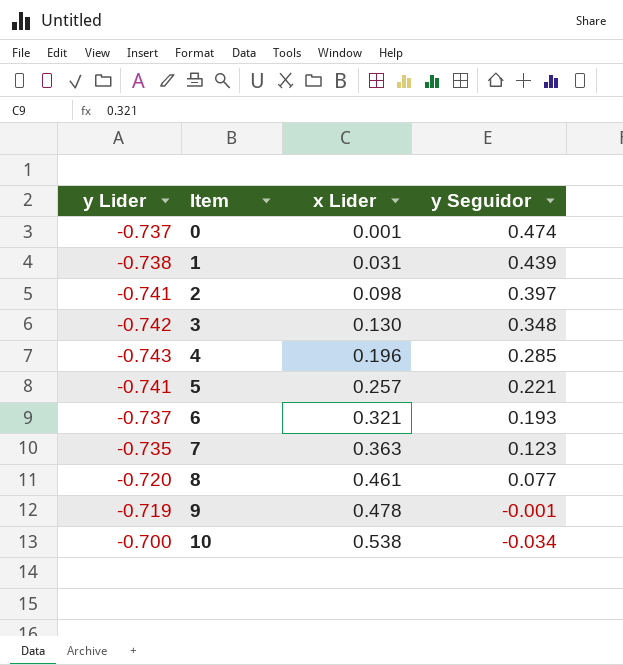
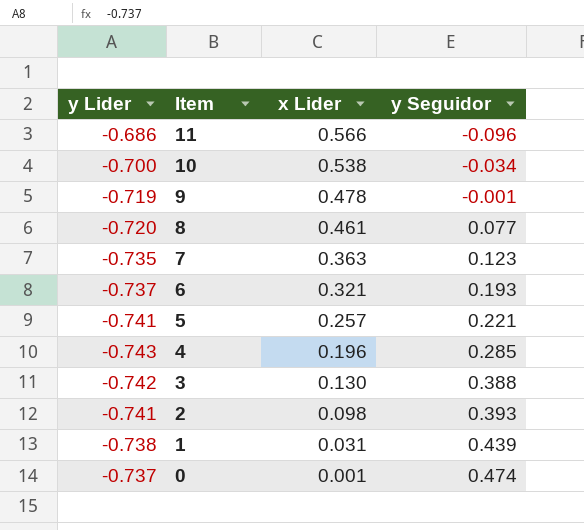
row order: Item ascending -> Item descending
row 11: none -> -0.686 | 0.566 | -0.096
3 | y Seguidor: 0.348 -> 0.388
2 | y Seguidor: 0.397 -> 0.393

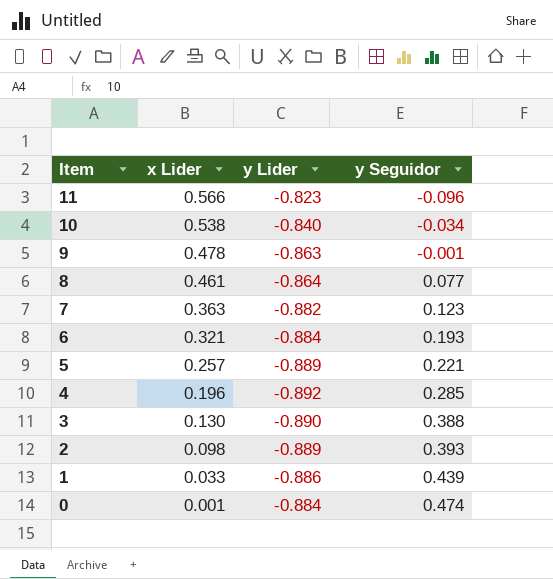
column y Lider | position: 1 -> 3
11 | y Lider: -0.686 -> -0.823
10 | y Lider: -0.700 -> -0.840
9 | y Lider: -0.719 -> -0.863
8 | y Lider: -0.720 -> -0.864
7 | y Lider: -0.735 -> -0.882
6 | y Lider: -0.737 -> -0.884
5 | y Lider: -0.741 -> -0.889
4 | y Lider: -0.743 -> -0.892
3 | y Lider: -0.742 -> -0.890
2 | y Lider: -0.741 -> -0.889
1 | x Lider: 0.031 -> 0.033
1 | y Lider: -0.738 -> -0.886
0 | y Lider: -0.737 -> -0.884

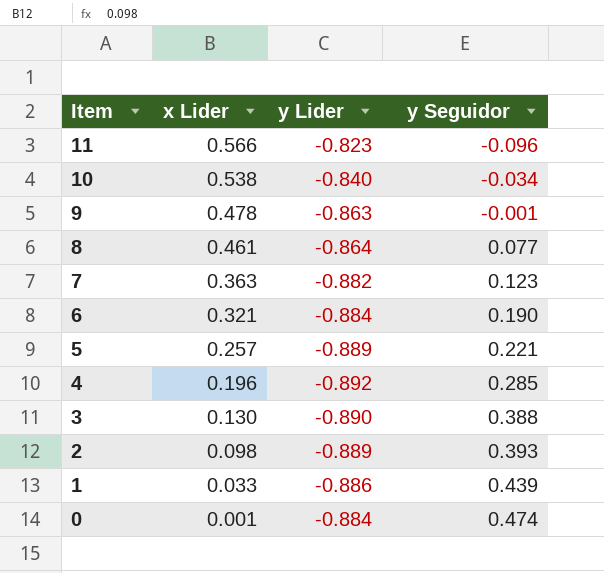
6 | y Seguidor: 0.193 -> 0.190

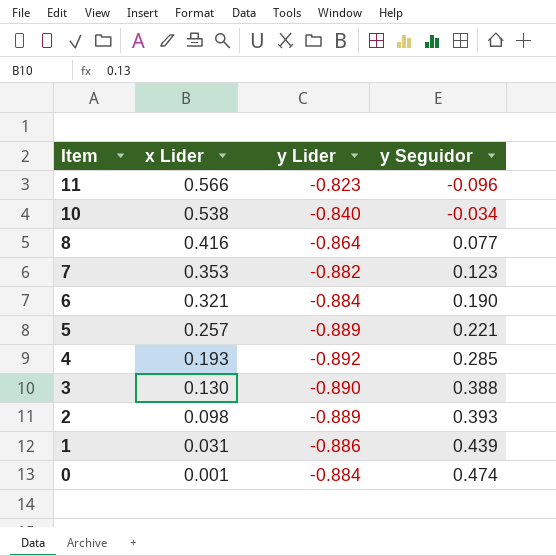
row 9: 0.478 | -0.863 | -0.001 -> none
8 | x Lider: 0.461 -> 0.416
7 | x Lider: 0.363 -> 0.353
4 | x Lider: 0.196 -> 0.193
1 | x Lider: 0.033 -> 0.031

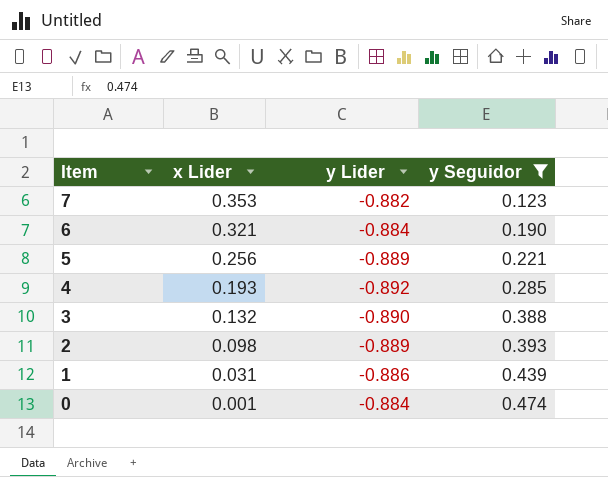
filter: none -> y Seguidor >= 0.123
5 | x Lider: 0.257 -> 0.256
3 | x Lider: 0.130 -> 0.132

